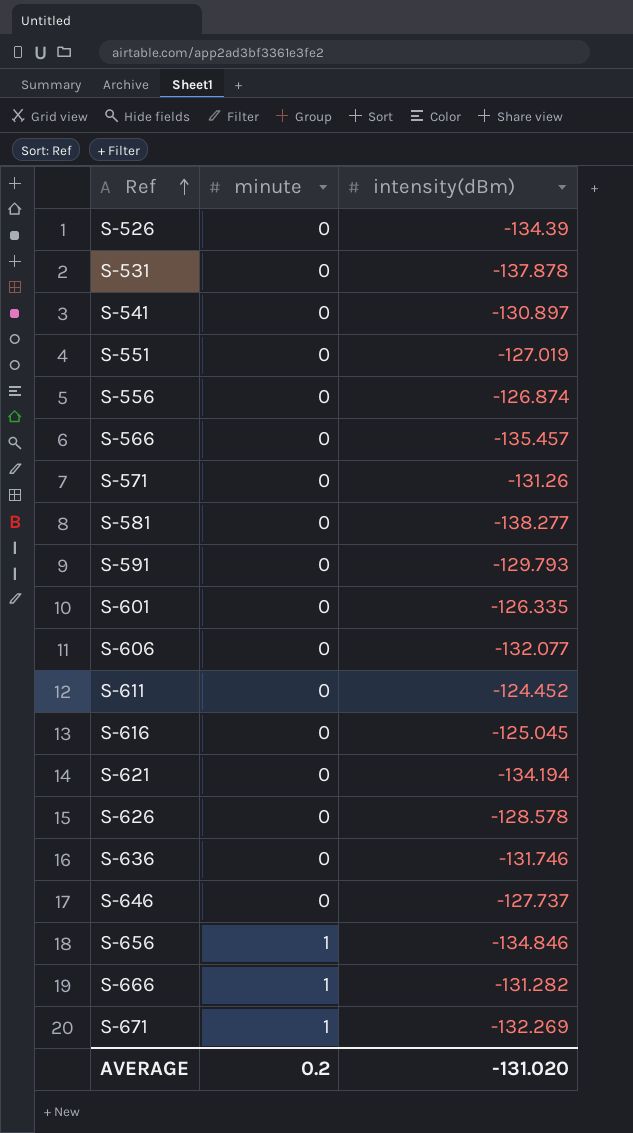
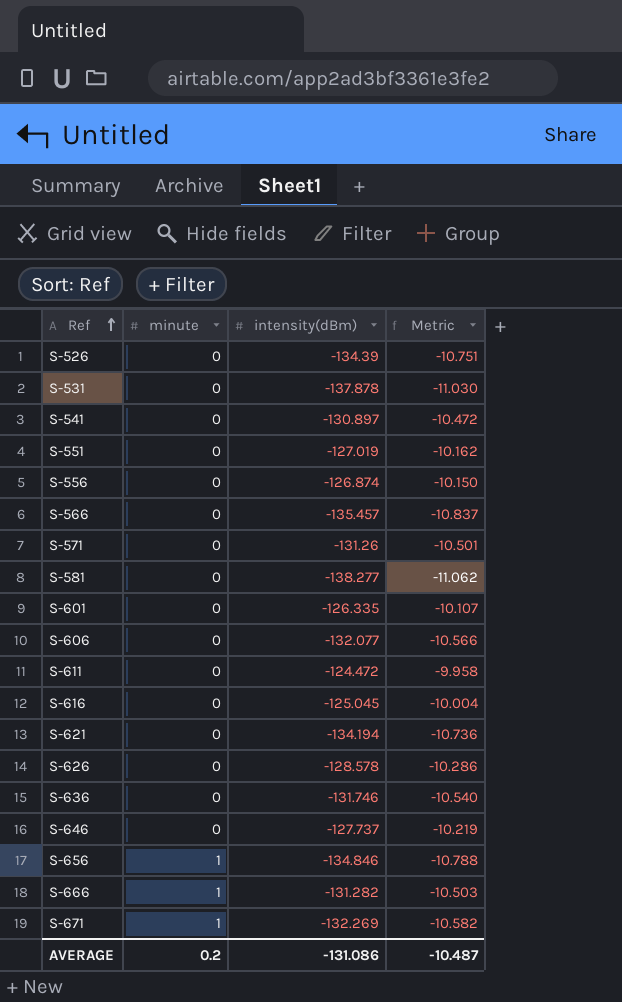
column Metric | formula: none -> [intensity(dBm)] * 0.08
row S-591: 0 | -129.793 -> none
S-611 | intensity(dBm): -124.452 -> -124.472
AVERAGE | intensity(dBm): -131.020 -> -131.086

